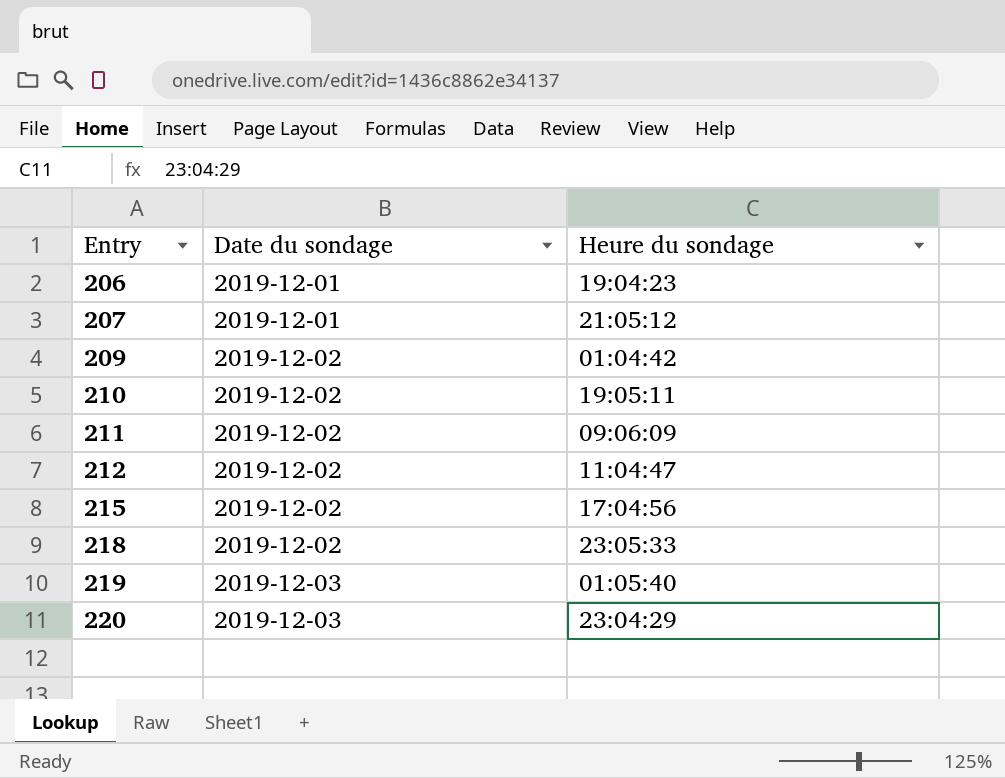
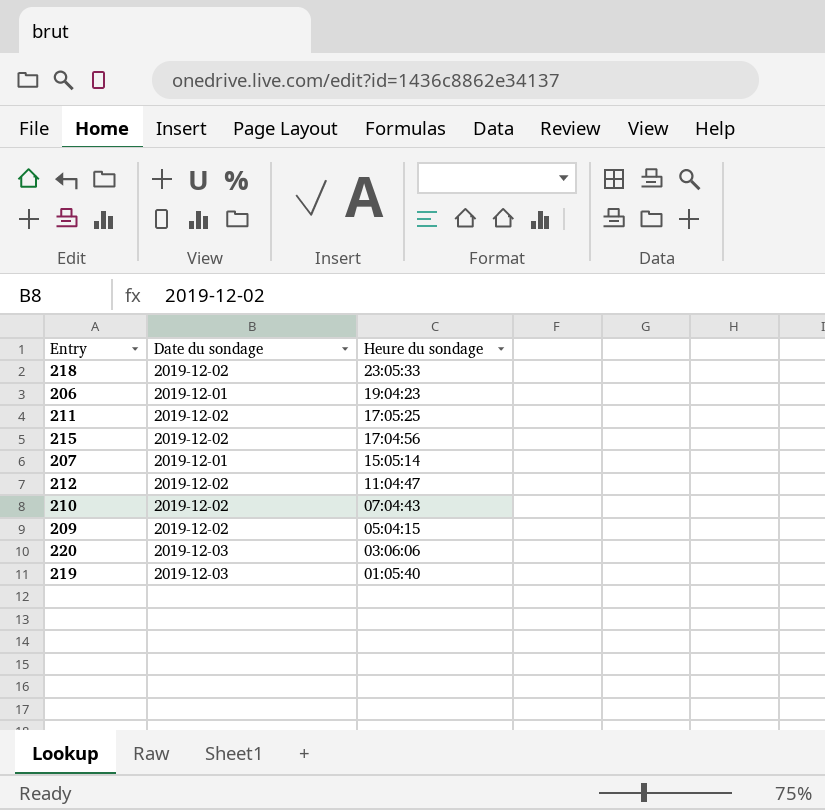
row order: Entry ascending -> Heure du sondage descending
211 | Heure du sondage: 09:06:09 -> 17:05:25
207 | Heure du sondage: 21:05:12 -> 15:05:14
210 | Heure du sondage: 19:05:11 -> 07:04:43
209 | Heure du sondage: 01:04:42 -> 05:04:15
220 | Heure du sondage: 23:04:29 -> 03:06:06

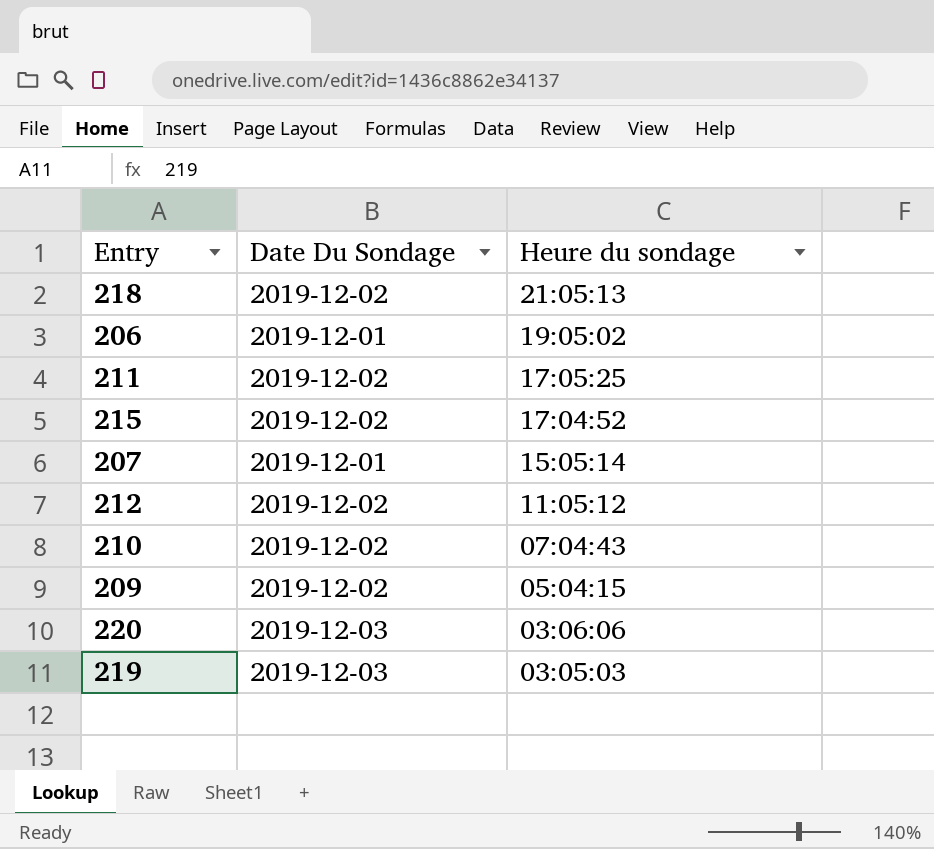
column name: Date du sondage -> Date Du Sondage
218 | Heure du sondage: 23:05:33 -> 21:05:13
206 | Heure du sondage: 19:04:23 -> 19:05:02
215 | Heure du sondage: 17:04:56 -> 17:04:52
212 | Heure du sondage: 11:04:47 -> 11:05:12
219 | Heure du sondage: 01:05:40 -> 03:05:03

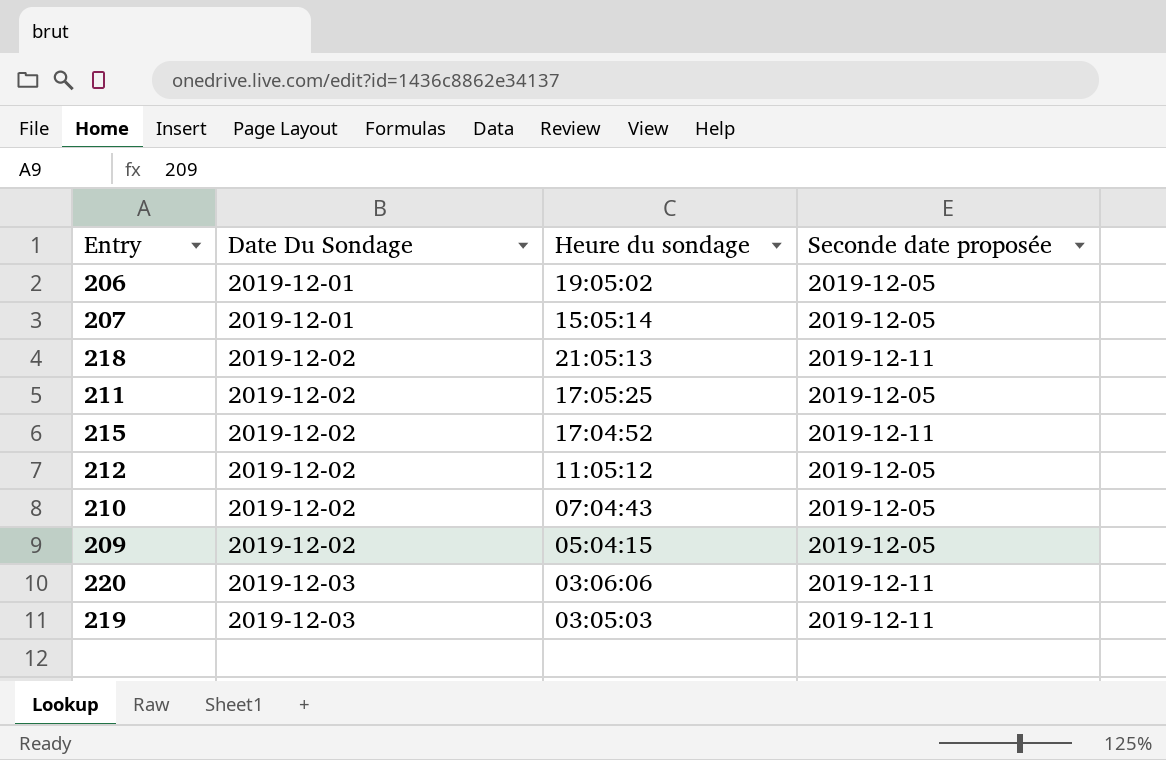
row order: Heure du sondage descending -> Date Du Sondage ascending
column Seconde date proposée | position: none -> 4

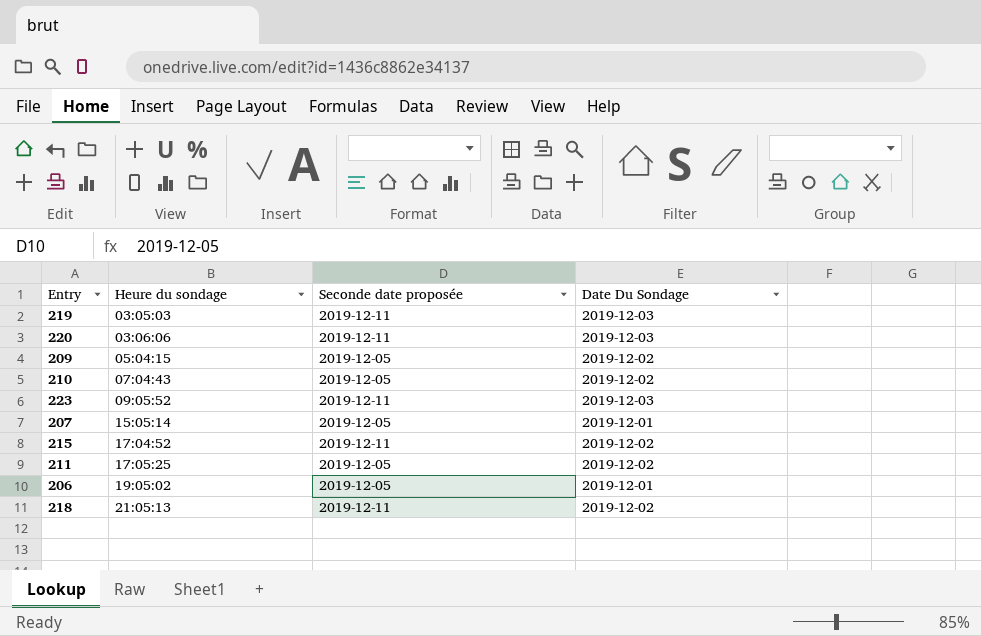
row order: Date Du Sondage ascending -> Heure du sondage ascending
column Date Du Sondage | position: 2 -> 4
row 212: 2019-12-02 | 11:05:12 | 2019-12-05 -> none
row 223: none -> 09:05:52 | 2019-12-11 | 2019-12-03

